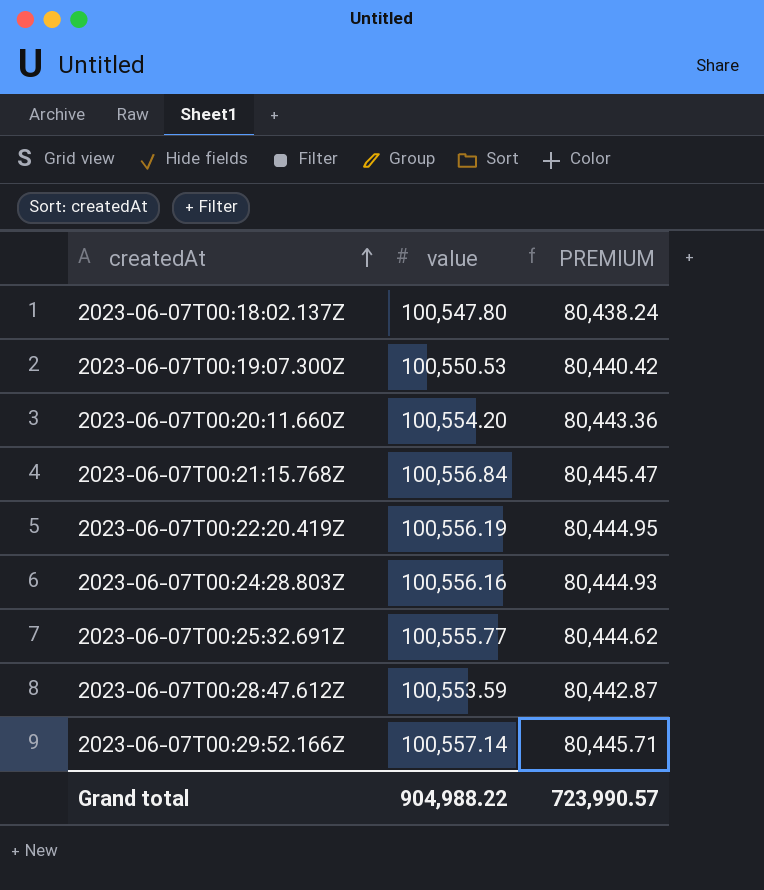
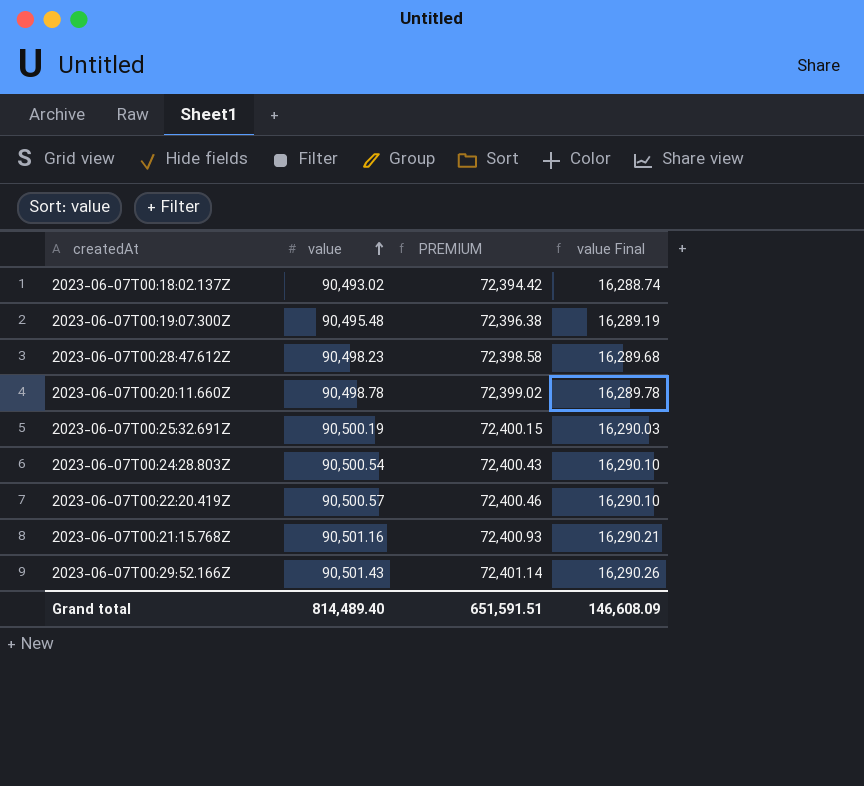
row order: createdAt ascending -> value ascending
column value Final | formula: none -> [value] * 0.18
2023-06-07T00:18:02.137Z | value: 100,547.80 -> 90,493.02
2023-06-07T00:18:02.137Z | PREMIUM: 80,438.24 -> 72,394.42
2023-06-07T00:19:07.300Z | value: 100,550.53 -> 90,495.48
2023-06-07T00:19:07.300Z | PREMIUM: 80,440.42 -> 72,396.38
2023-06-07T00:28:47.612Z | value: 100,553.59 -> 90,498.23
2023-06-07T00:28:47.612Z | PREMIUM: 80,442.87 -> 72,398.58
2023-06-07T00:20:11.660Z | value: 100,554.20 -> 90,498.78
2023-06-07T00:20:11.660Z | PREMIUM: 80,443.36 -> 72,399.02
2023-06-07T00:25:32.691Z | value: 100,555.77 -> 90,500.19
2023-06-07T00:25:32.691Z | PREMIUM: 80,444.62 -> 72,400.15
2023-06-07T00:24:28.803Z | value: 100,556.16 -> 90,500.54
2023-06-07T00:24:28.803Z | PREMIUM: 80,444.93 -> 72,400.43
2023-06-07T00:22:20.419Z | value: 100,556.19 -> 90,500.57
2023-06-07T00:22:20.419Z | PREMIUM: 80,444.95 -> 72,400.46
2023-06-07T00:21:15.768Z | value: 100,556.84 -> 90,501.16
2023-06-07T00:21:15.768Z | PREMIUM: 80,445.47 -> 72,400.93
2023-06-07T00:29:52.166Z | value: 100,557.14 -> 90,501.43
2023-06-07T00:29:52.166Z | PREMIUM: 80,445.71 -> 72,401.14
Grand total | value: 904,988.22 -> 814,489.40
Grand total | PREMIUM: 723,990.57 -> 651,591.51

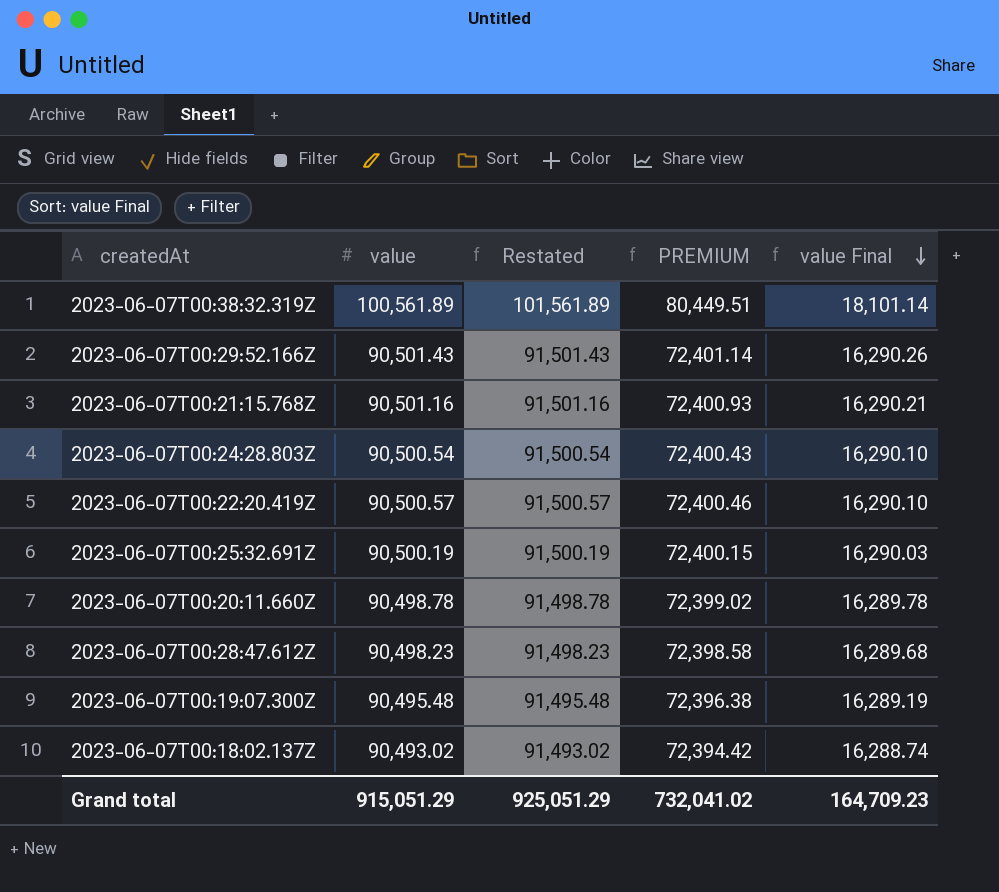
row order: value ascending -> value Final descending
column Restated | formula: none -> [value] + 1000
row 2023-06-07T00:38:32.319Z: none -> 100,561.89 | 101,561.89 | 80,449.51 | 18,101.14
Grand total | value: 814,489.40 -> 915,051.29
Grand total | PREMIUM: 651,591.51 -> 732,041.02
Grand total | value Final: 146,608.09 -> 164,709.23

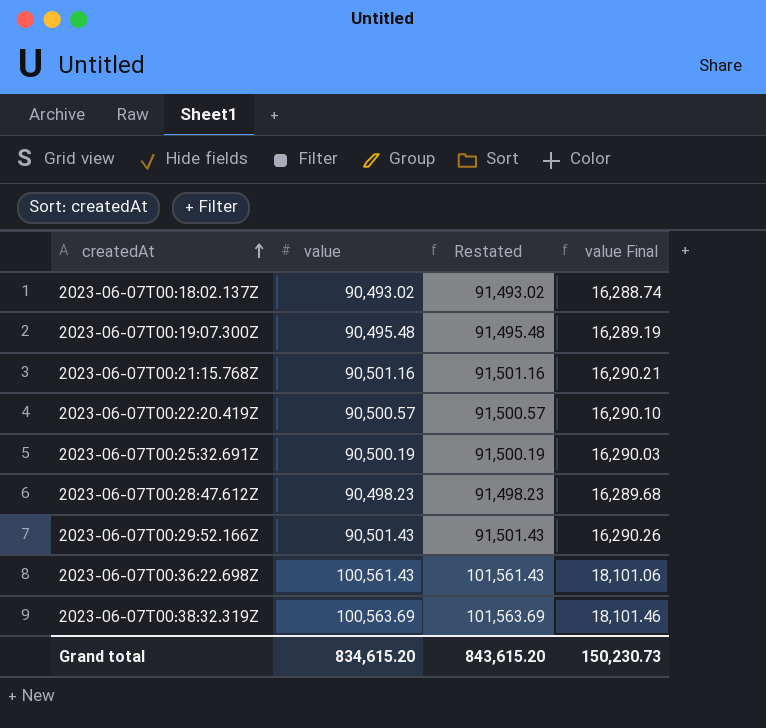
row order: value Final descending -> createdAt ascending
column PREMIUM | formula: [value] * 0.8 -> none
row 2023-06-07T00:24:28.803Z: 90,500.54 | 91,500.54 | 72,400.43 | 16,290.10 -> none
row 2023-06-07T00:20:11.660Z: 90,498.78 | 91,498.78 | 72,399.02 | 16,289.78 -> none
row 2023-06-07T00:36:22.698Z: none -> 100,561.43 | 101,561.43 | 18,101.06
2023-06-07T00:38:32.319Z | value: 100,561.89 -> 100,563.69
2023-06-07T00:38:32.319Z | Restated: 101,561.89 -> 101,563.69
2023-06-07T00:38:32.319Z | value Final: 18,101.14 -> 18,101.46
Grand total | value: 915,051.29 -> 834,615.20
Grand total | Restated: 925,051.29 -> 843,615.20
Grand total | value Final: 164,709.23 -> 150,230.73

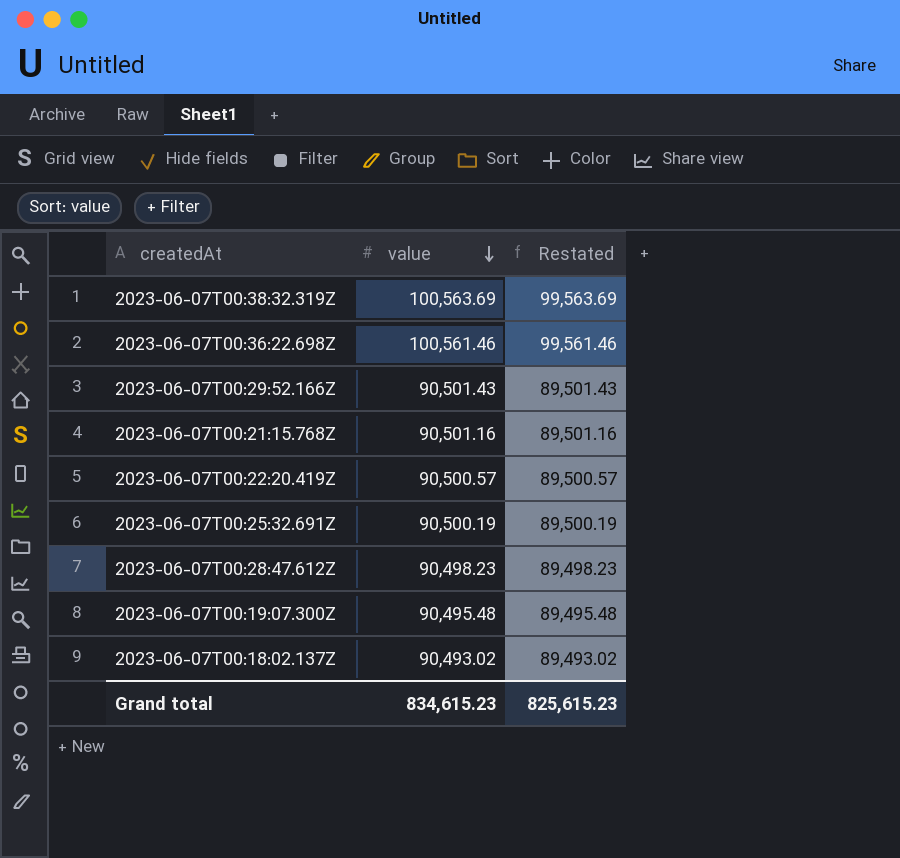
row order: createdAt ascending -> value descending
column value Final | formula: [value] * 0.18 -> none
column Restated | formula: [value] + 1000 -> [value] - 1000
2023-06-07T00:36:22.698Z | value: 100,561.43 -> 100,561.46
Grand total | value: 834,615.20 -> 834,615.23
Grand total | Restated: 843,615.20 -> 825,615.23

